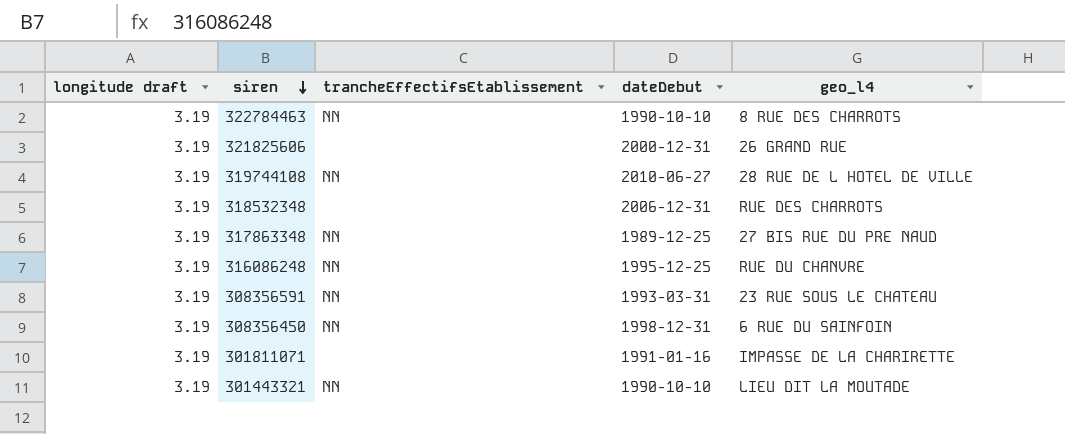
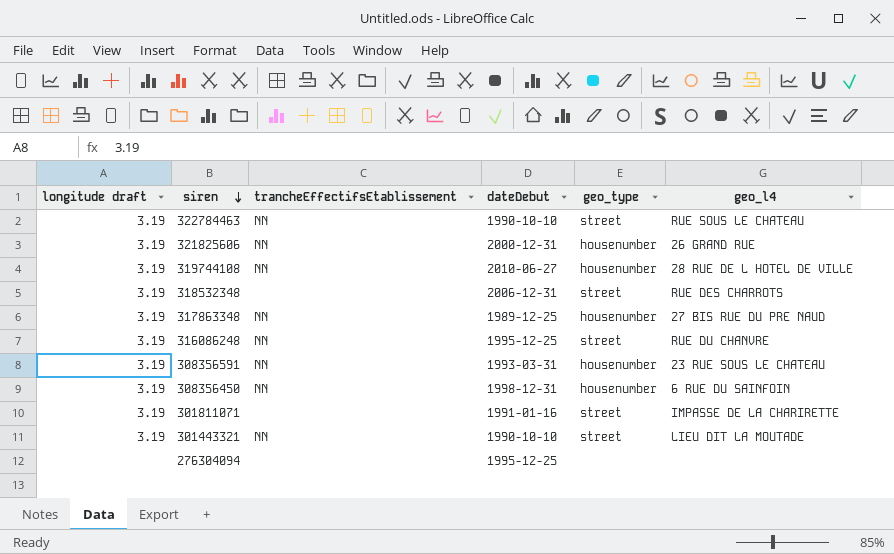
column geo_type | position: none -> 5
322784463 | geo_l4: 8 RUE DES CHARROTS -> RUE SOUS LE CHATEAU
321825606 | trancheEffectifsEtablissement: none -> NN
row 276304094: none -> none | none | 1995-12-25 | none | none

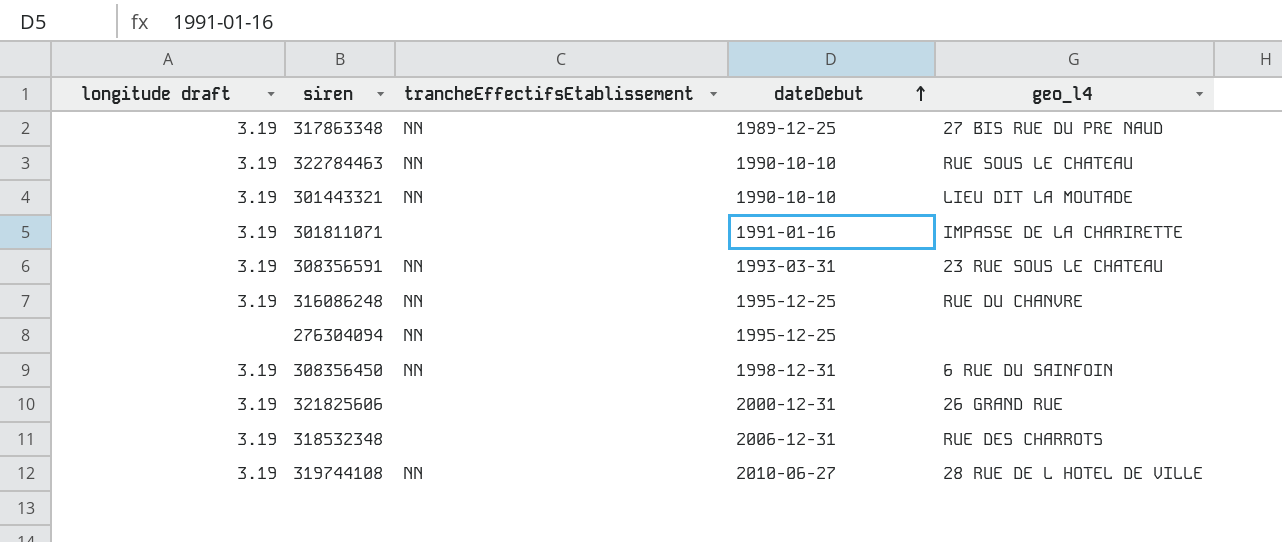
row order: siren descending -> dateDebut ascending
column geo_type | position: 5 -> none
276304094 | trancheEffectifsEtablissement: none -> NN
321825606 | trancheEffectifsEtablissement: NN -> none

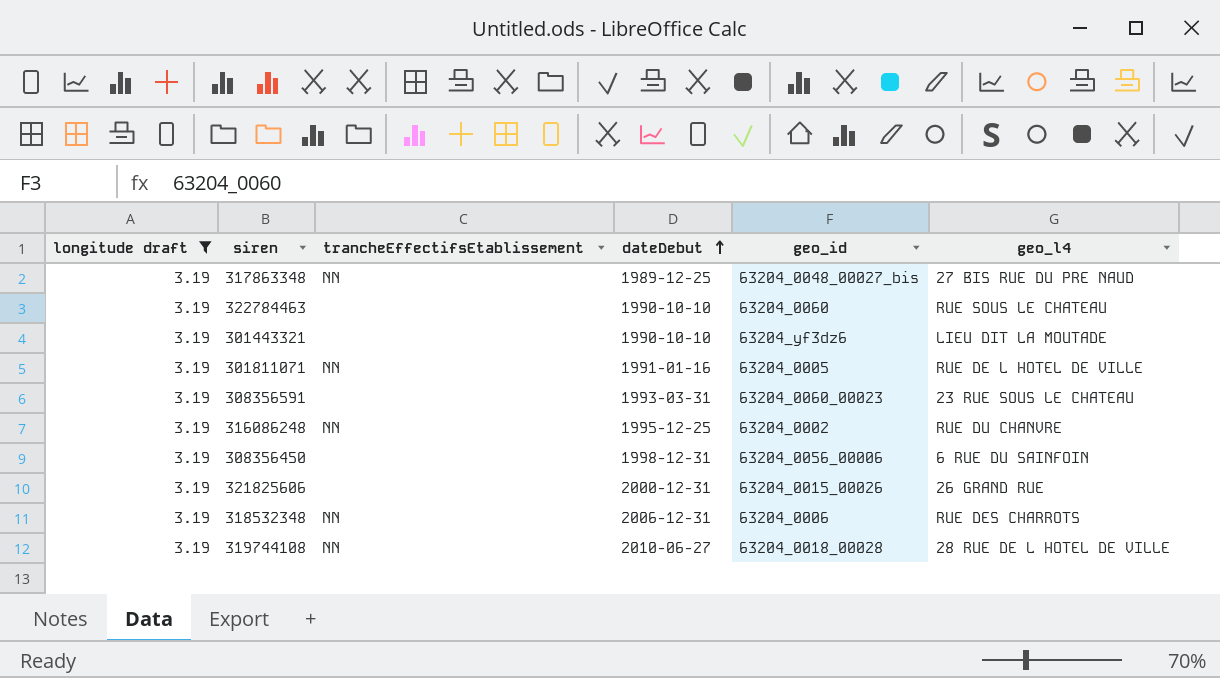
filter: none -> longitude draft = 3.19
column geo_id | position: none -> 5
322784463 | trancheEffectifsEtablissement: NN -> none
301443321 | trancheEffectifsEtablissement: NN -> none
301811071 | trancheEffectifsEtablissement: none -> NN
301811071 | geo_l4: IMPASSE DE LA CHARIRETTE -> RUE DE L HOTEL DE VILLE
308356591 | trancheEffectifsEtablissement: NN -> none
308356450 | trancheEffectifsEtablissement: NN -> none
318532348 | trancheEffectifsEtablissement: none -> NN

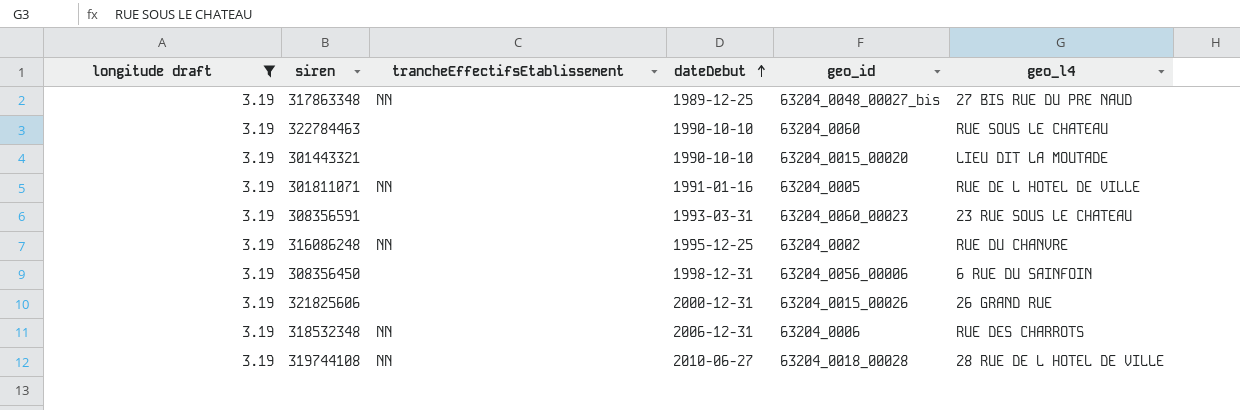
301443321 | geo_id: 63204_yf3dz6 -> 63204_0015_00020

